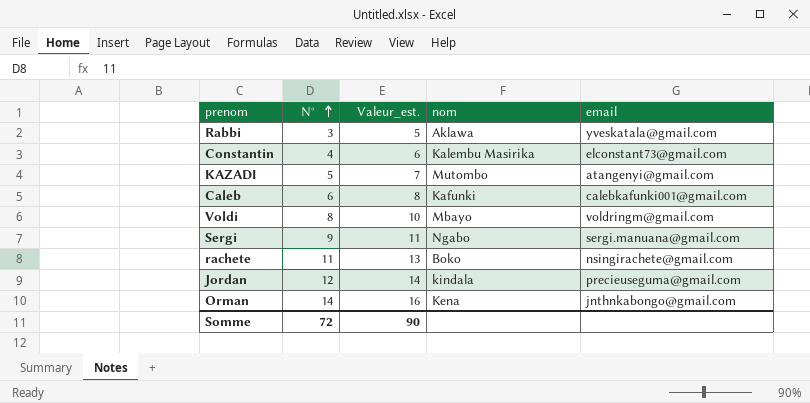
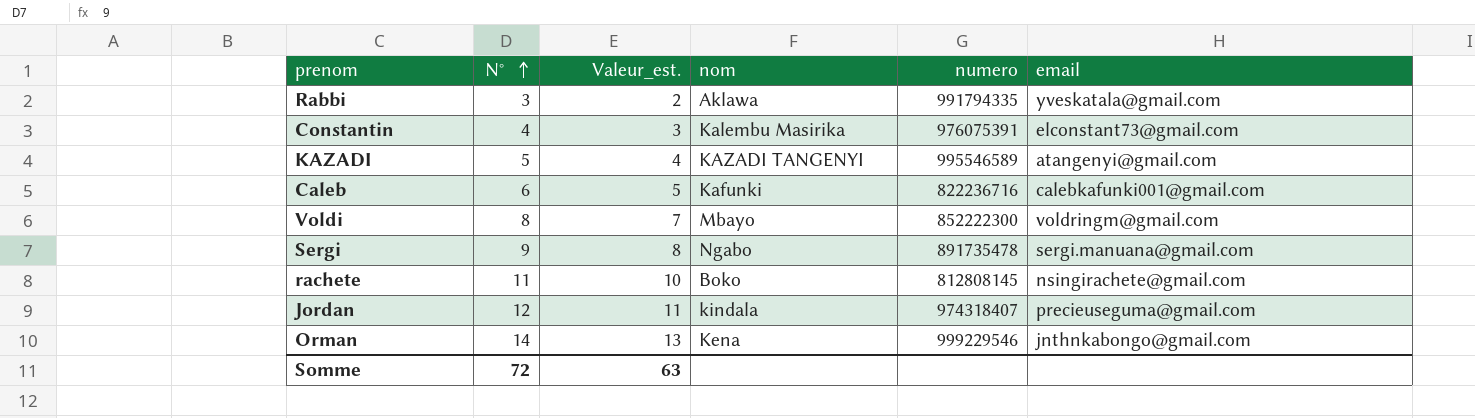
column Valeur_est. | formula: [N°] + 2 -> [N°] - 1
column numero | position: none -> 5
KAZADI | nom: Mutombo -> KAZADI TANGENYI
Somme | Valeur_est.: 90 -> 63

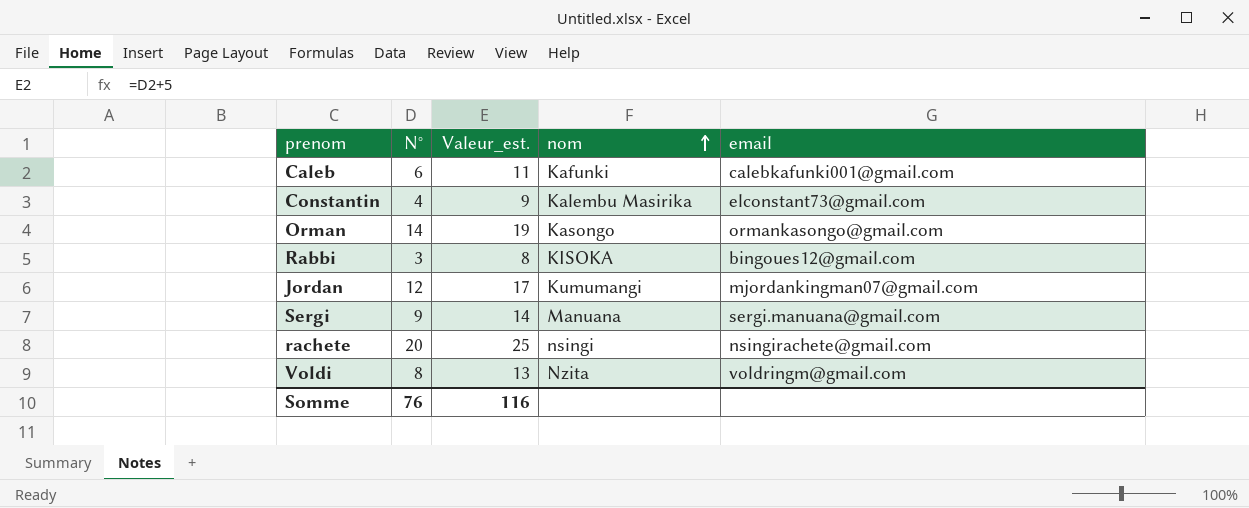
row order: N° ascending -> nom ascending
column numero | position: 5 -> none
column Valeur_est. | formula: [N°] - 1 -> [N°] + 5
row KAZADI: 5 | 4 | KAZADI TANGENYI | 995546589 | atangenyi@gmail.com -> none
Orman | nom: Kena -> Kasongo
Orman | email: jnthnkabongo@gmail.com -> ormankasongo@gmail.com
Rabbi | nom: Aklawa -> KISOKA
Rabbi | email: yveskatala@gmail.com -> bingoues12@gmail.com
Jordan | nom: kindala -> Kumumangi
Jordan | email: precieuseguma@gmail.com -> mjordankingman07@gmail.com
Sergi | nom: Ngabo -> Manuana
rachete | N°: 11 -> 20
rachete | nom: Boko -> nsingi
Voldi | nom: Mbayo -> Nzita
Somme | N°: 72 -> 76
Somme | Valeur_est.: 63 -> 116

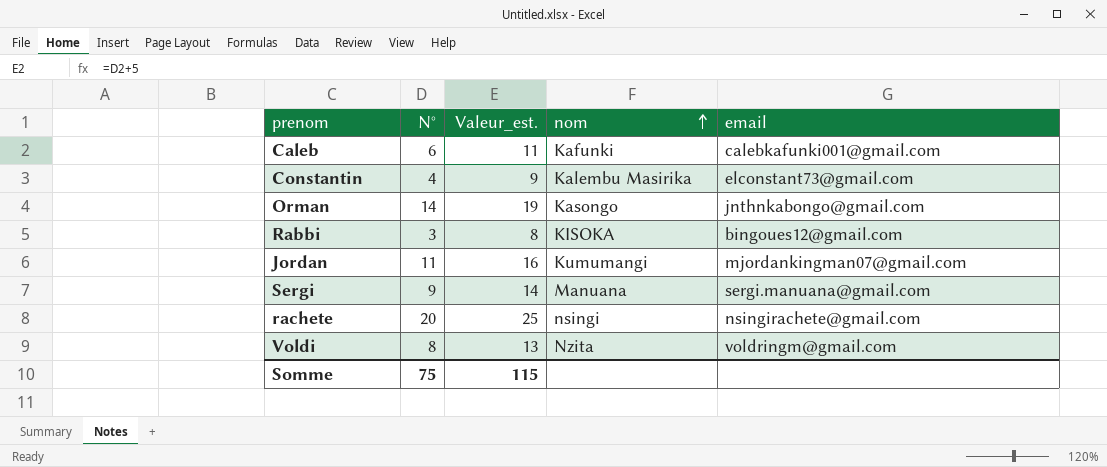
Orman | email: ormankasongo@gmail.com -> jnthnkabongo@gmail.com
Jordan | N°: 12 -> 11
Jordan | Valeur_est.: 17 -> 16
Somme | N°: 76 -> 75
Somme | Valeur_est.: 116 -> 115

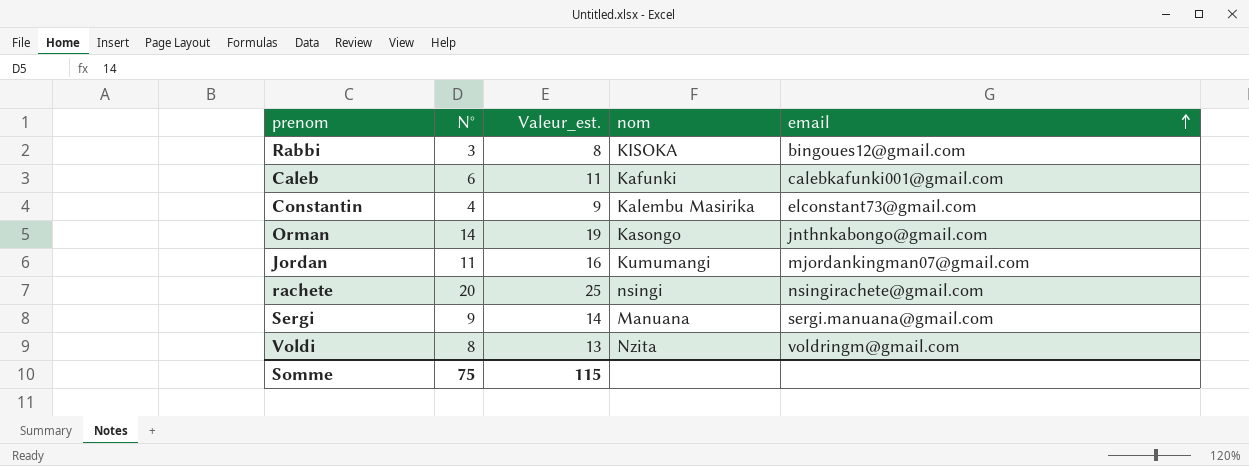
row order: nom ascending -> email ascending

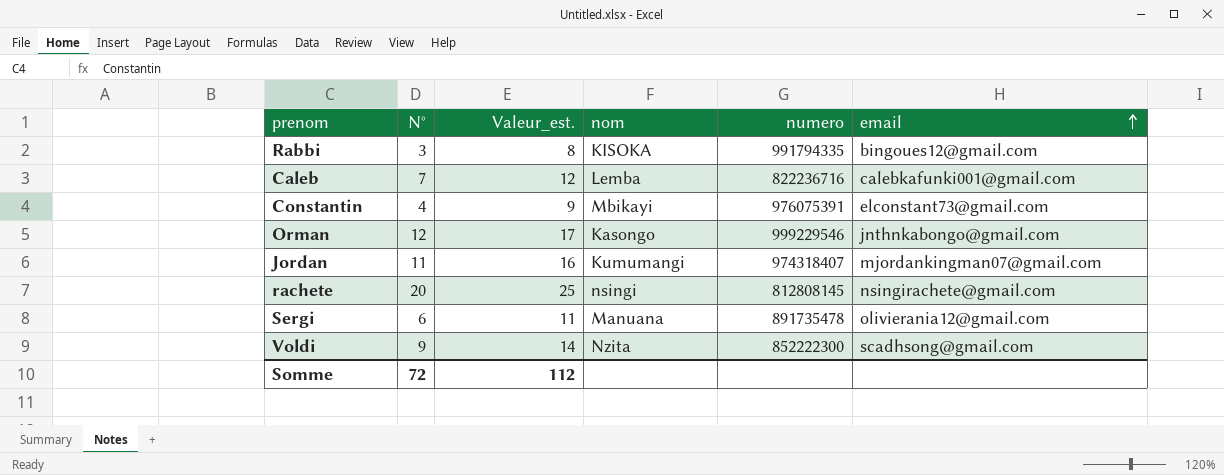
column numero | position: none -> 5
Caleb | N°: 6 -> 7
Caleb | Valeur_est.: 11 -> 12
Caleb | nom: Kafunki -> Lemba
Constantin | nom: Kalembu Masirika -> Mbikayi
Orman | N°: 14 -> 12
Orman | Valeur_est.: 19 -> 17
Sergi | N°: 9 -> 6
Sergi | Valeur_est.: 14 -> 11
Sergi | email: sergi.manuana@gmail.com -> olivierania12@gmail.com
Voldi | N°: 8 -> 9
Voldi | Valeur_est.: 13 -> 14
Voldi | email: voldringm@gmail.com -> scadhsong@gmail.com
Somme | N°: 75 -> 72
Somme | Valeur_est.: 115 -> 112

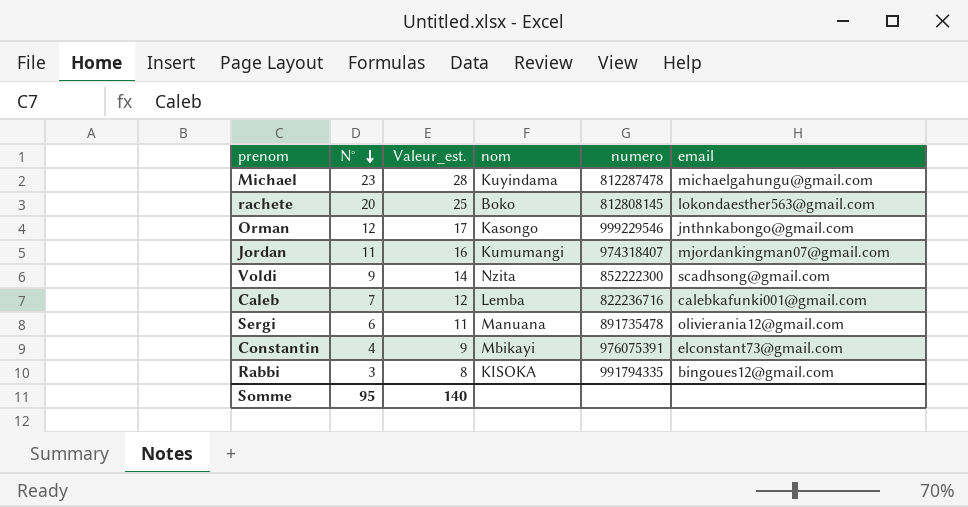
row order: email ascending -> N° descending
row Michael: none -> 23 | 28 | Kuyindama | 812287478 | michaelgahungu@gmail.com
rachete | nom: nsingi -> Boko
rachete | email: nsingirachete@gmail.com -> lokondaesther563@gmail.com
Somme | N°: 72 -> 95
Somme | Valeur_est.: 112 -> 140

